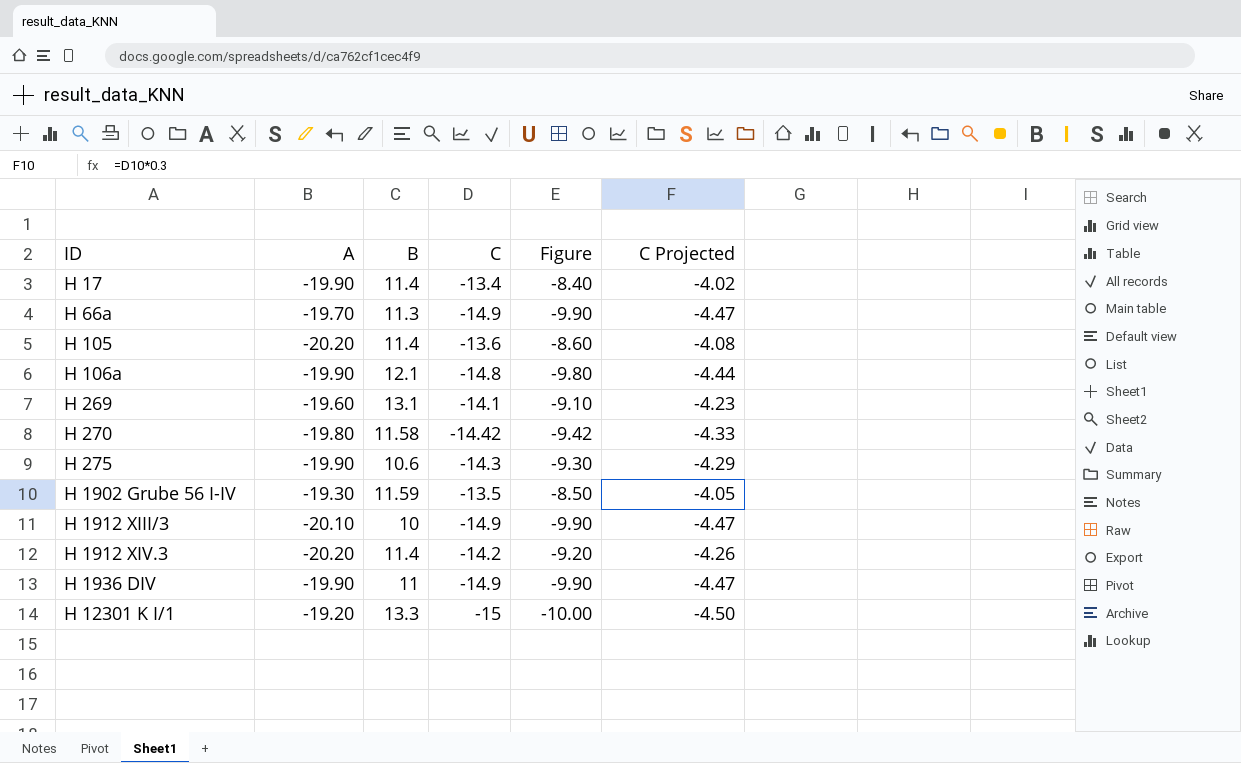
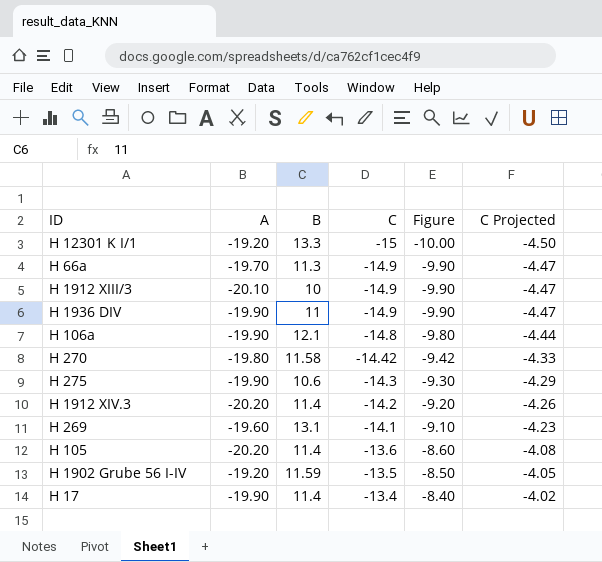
row order: ID ascending -> C ascending
H 1902 Grube 56 I-IV | A: -19.30 -> -19.20

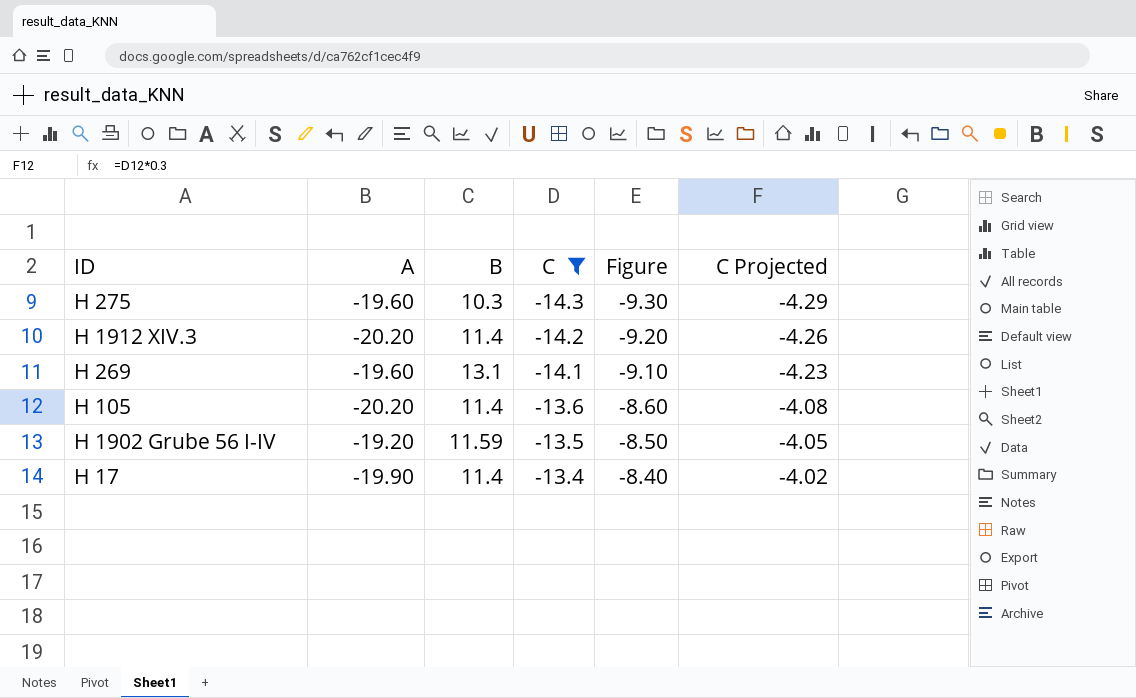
filter: none -> C >= -14.3
H 275 | A: -19.90 -> -19.60
H 275 | B: 10.6 -> 10.3

